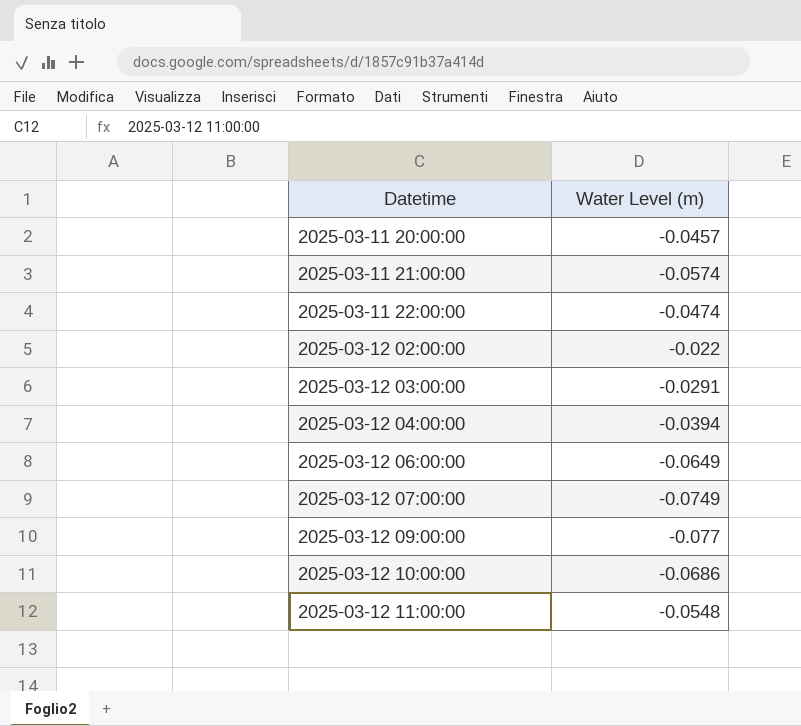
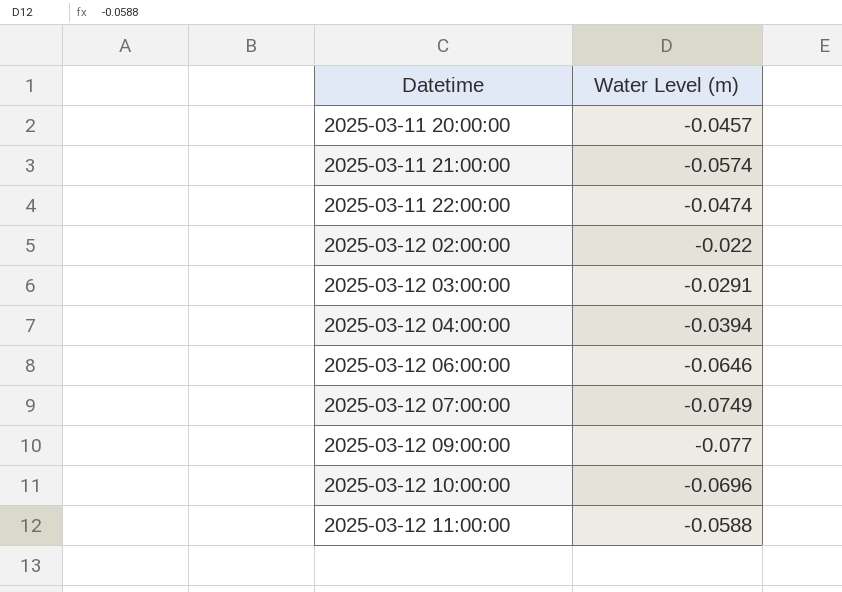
2025-03-12 06:00:00 | Water Level (m): -0.0649 -> -0.0646
2025-03-12 10:00:00 | Water Level (m): -0.0686 -> -0.0696
2025-03-12 11:00:00 | Water Level (m): -0.0548 -> -0.0588

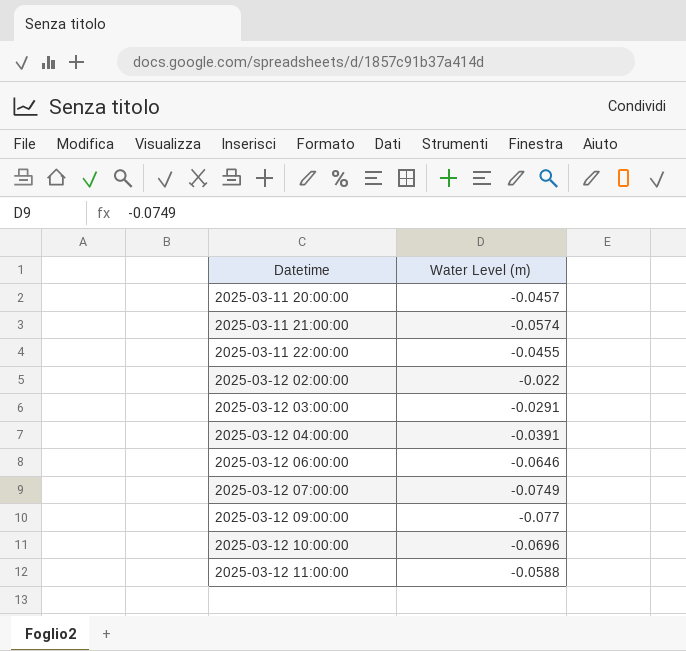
2025-03-11 22:00:00 | Water Level (m): -0.0474 -> -0.0455
2025-03-12 04:00:00 | Water Level (m): -0.0394 -> -0.0391

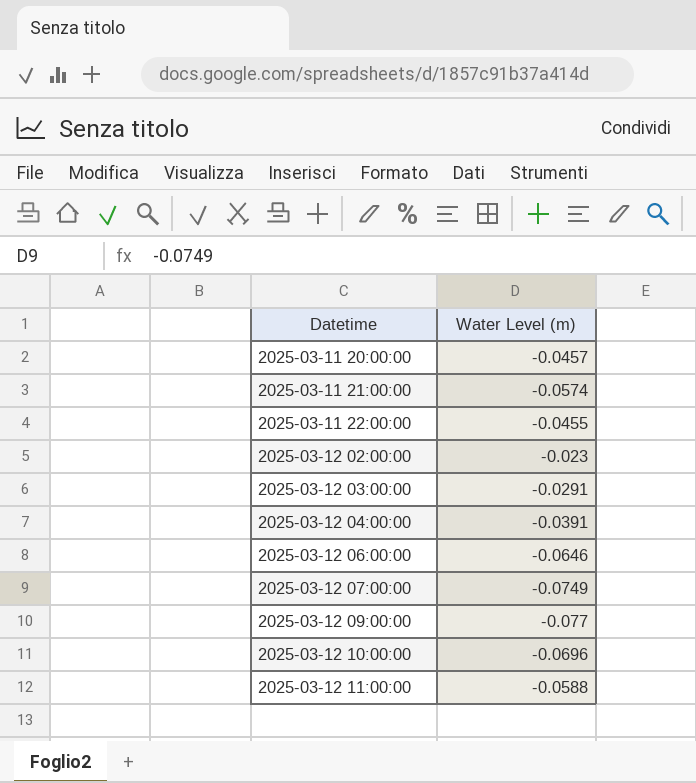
2025-03-12 02:00:00 | Water Level (m): -0.022 -> -0.023

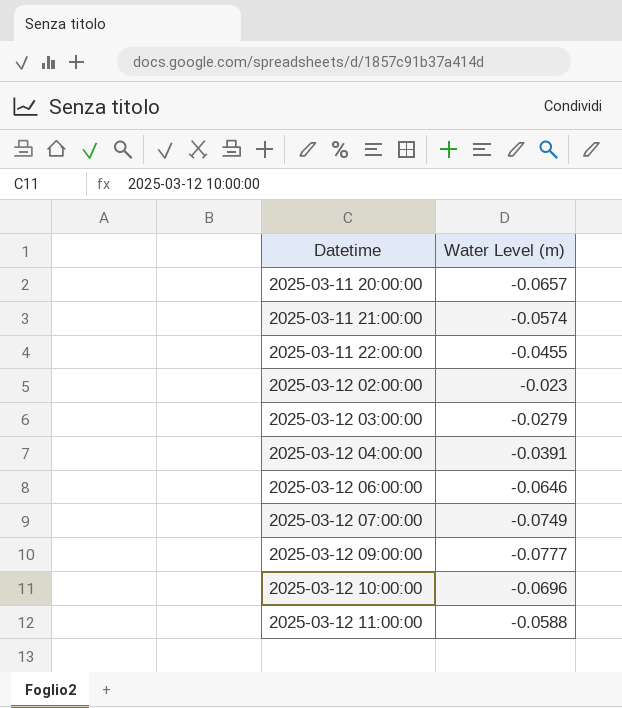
2025-03-11 20:00:00 | Water Level (m): -0.0457 -> -0.0657
2025-03-12 03:00:00 | Water Level (m): -0.0291 -> -0.0279
2025-03-12 09:00:00 | Water Level (m): -0.077 -> -0.0777

